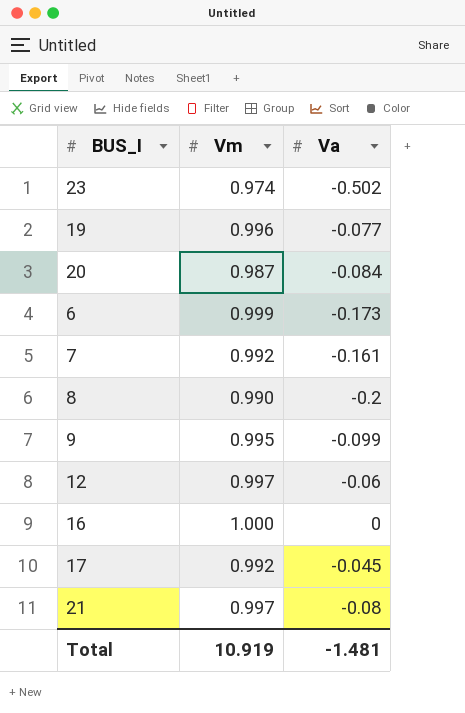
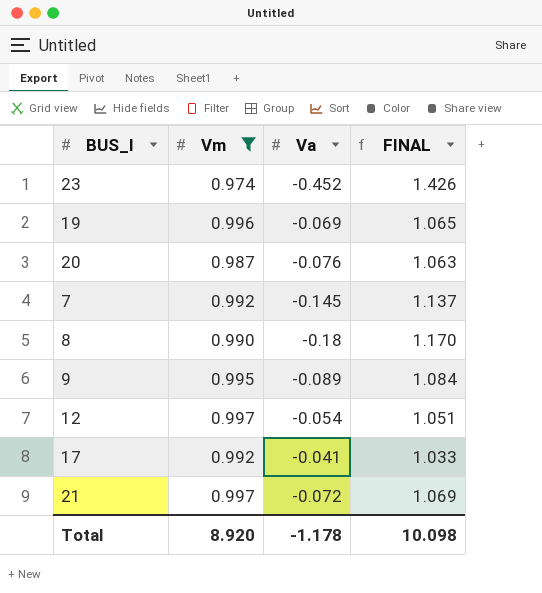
filter: none -> Vm <= 0.997
column FINAL | formula: none -> [Vm] - [Va]
23 | Va: -0.502 -> -0.452
19 | Va: -0.077 -> -0.069
20 | Va: -0.084 -> -0.076
7 | Va: -0.161 -> -0.145
8 | Va: -0.2 -> -0.18
9 | Va: -0.099 -> -0.089
12 | Va: -0.06 -> -0.054
17 | Va: -0.045 -> -0.041
21 | Va: -0.08 -> -0.072
Total | Vm: 10.919 -> 8.920
Total | Va: -1.481 -> -1.178

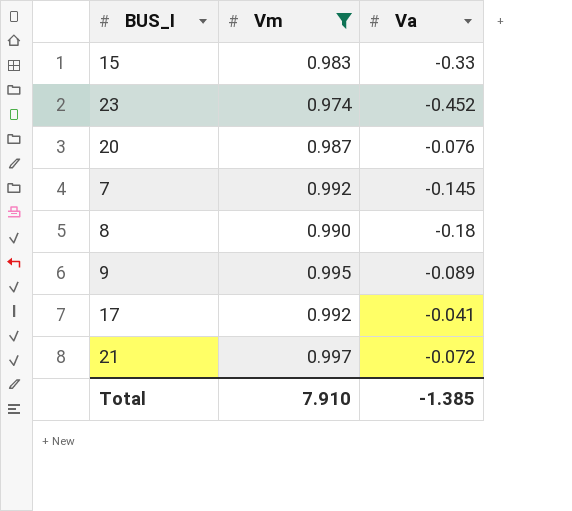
column FINAL | formula: [Vm] - [Va] -> none
row 19: 0.996 | -0.069 | 1.065 -> none
row 12: 0.997 | -0.054 | 1.051 -> none
row 15: none -> 0.983 | -0.33
Total | Vm: 8.920 -> 7.910
Total | Va: -1.178 -> -1.385

